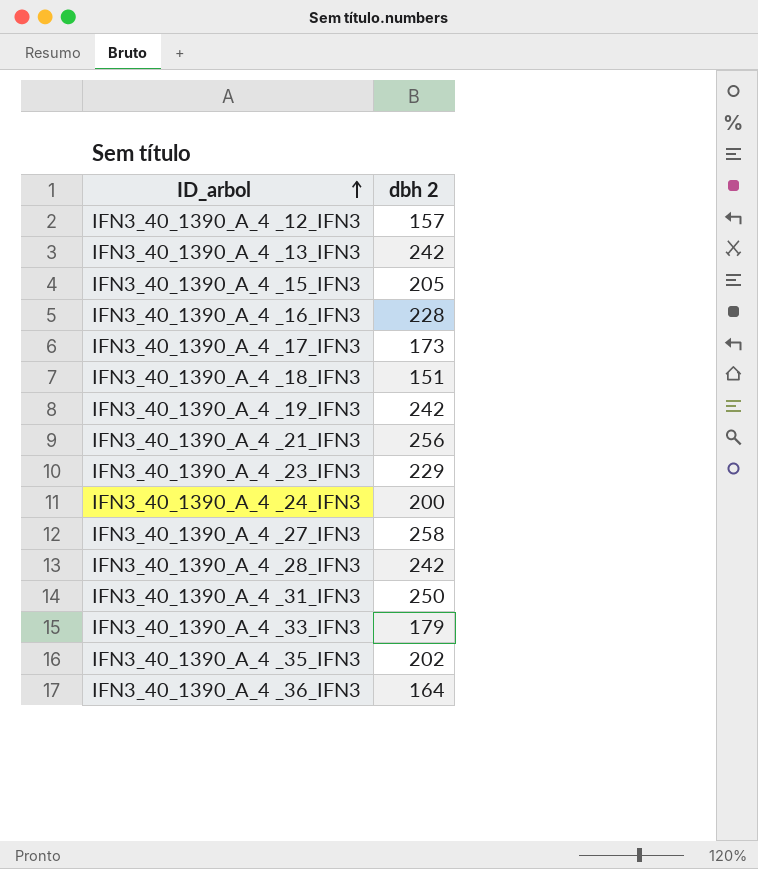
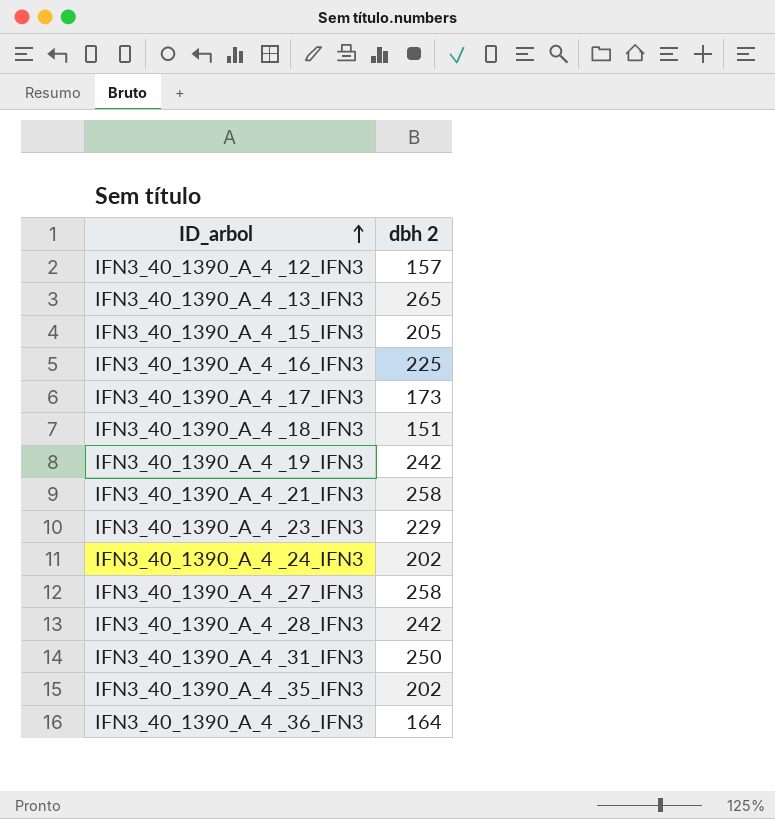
row IFN3_40_1390_A_4 _33_IFN3: 179 -> none
IFN3_40_1390_A_4 _13_IFN3 | dbh 2: 242 -> 265
IFN3_40_1390_A_4 _16_IFN3 | dbh 2: 228 -> 225
IFN3_40_1390_A_4 _21_IFN3 | dbh 2: 256 -> 258
IFN3_40_1390_A_4 _24_IFN3 | dbh 2: 200 -> 202

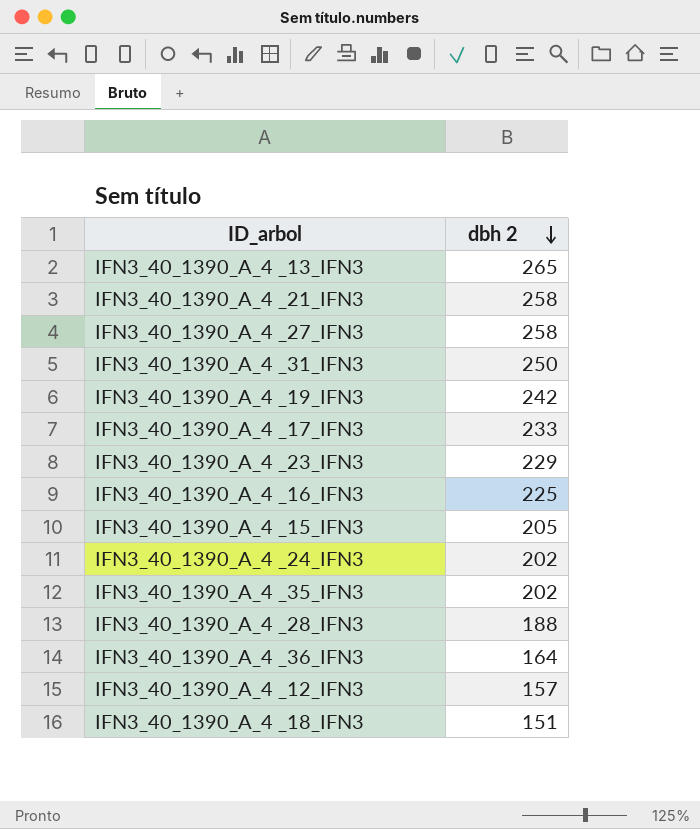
row order: ID_arbol ascending -> dbh 2 descending
IFN3_40_1390_A_4 _17_IFN3 | dbh 2: 173 -> 233
IFN3_40_1390_A_4 _28_IFN3 | dbh 2: 242 -> 188

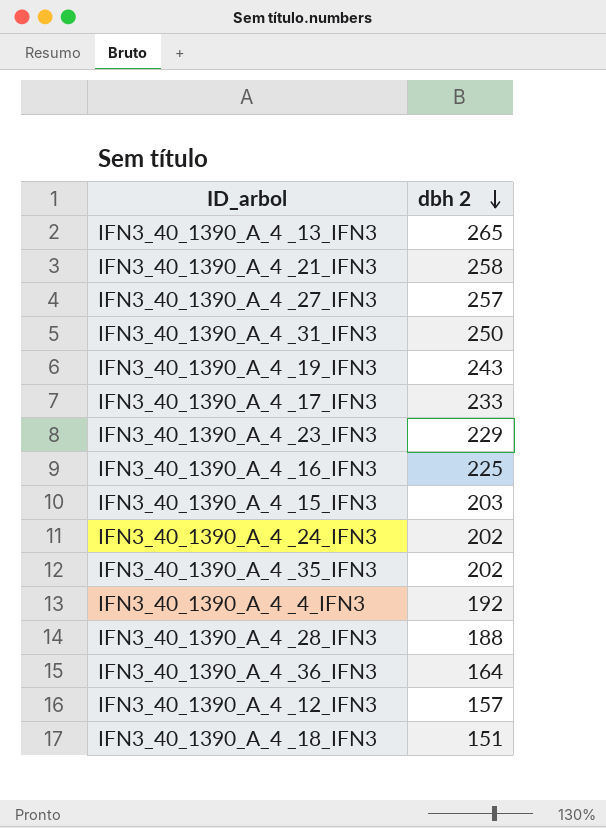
IFN3_40_1390_A_4 _27_IFN3 | dbh 2: 258 -> 257
IFN3_40_1390_A_4 _19_IFN3 | dbh 2: 242 -> 243
IFN3_40_1390_A_4 _15_IFN3 | dbh 2: 205 -> 203
row IFN3_40_1390_A_4 _4_IFN3: none -> 192

